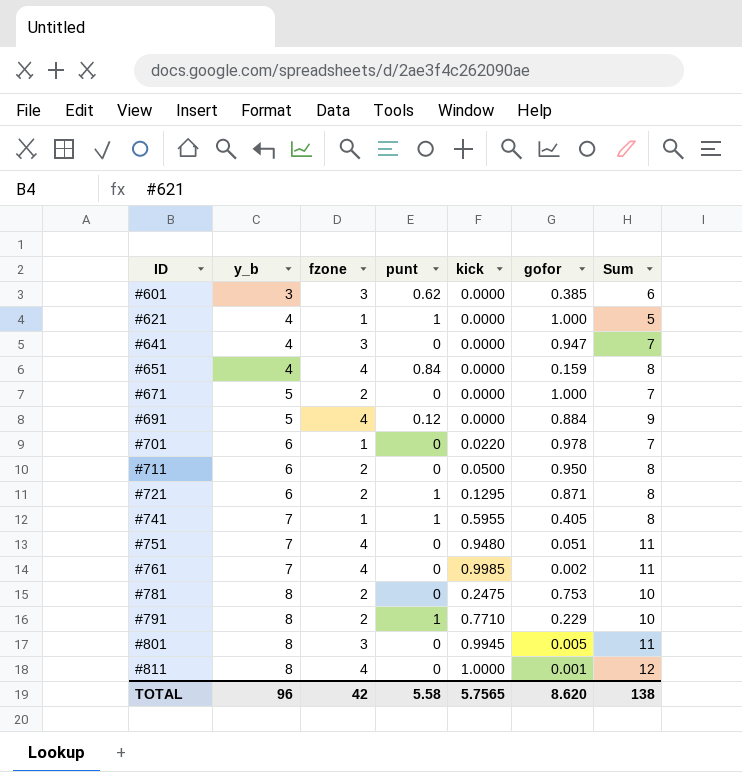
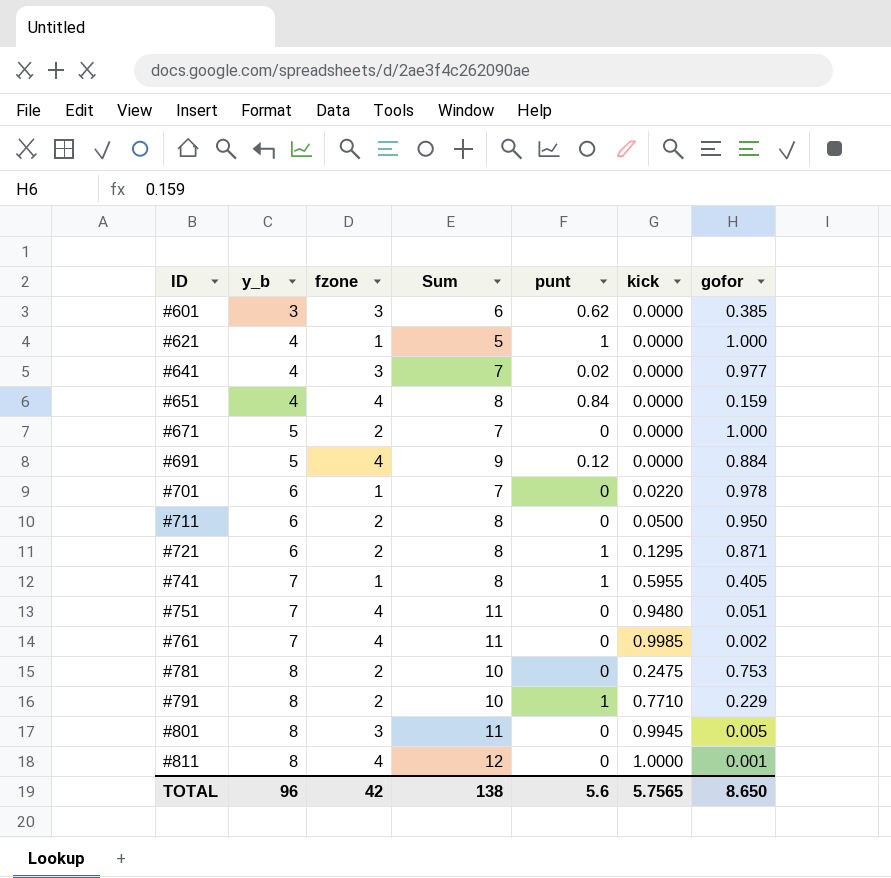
column Sum | position: 7 -> 4
#641 | punt: 0 -> 0.02
#641 | gofor: 0.947 -> 0.977
TOTAL | punt: 5.58 -> 5.6
TOTAL | gofor: 8.620 -> 8.650

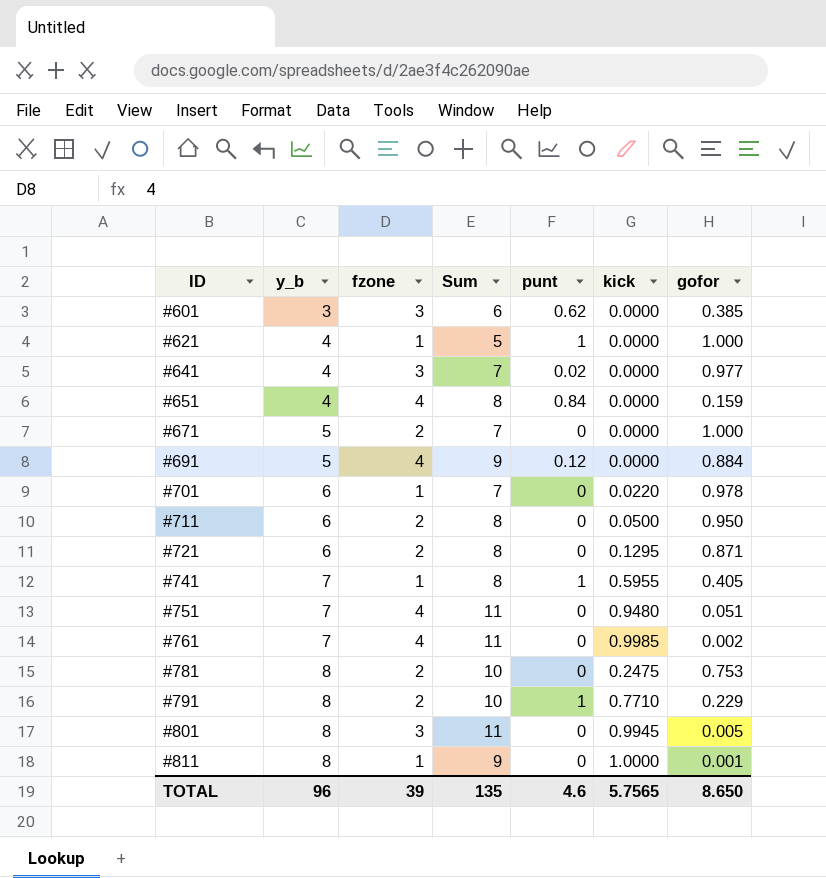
#721 | punt: 1 -> 0
#811 | fzone: 4 -> 1
#811 | Sum: 12 -> 9
TOTAL | fzone: 42 -> 39
TOTAL | Sum: 138 -> 135
TOTAL | punt: 5.6 -> 4.6

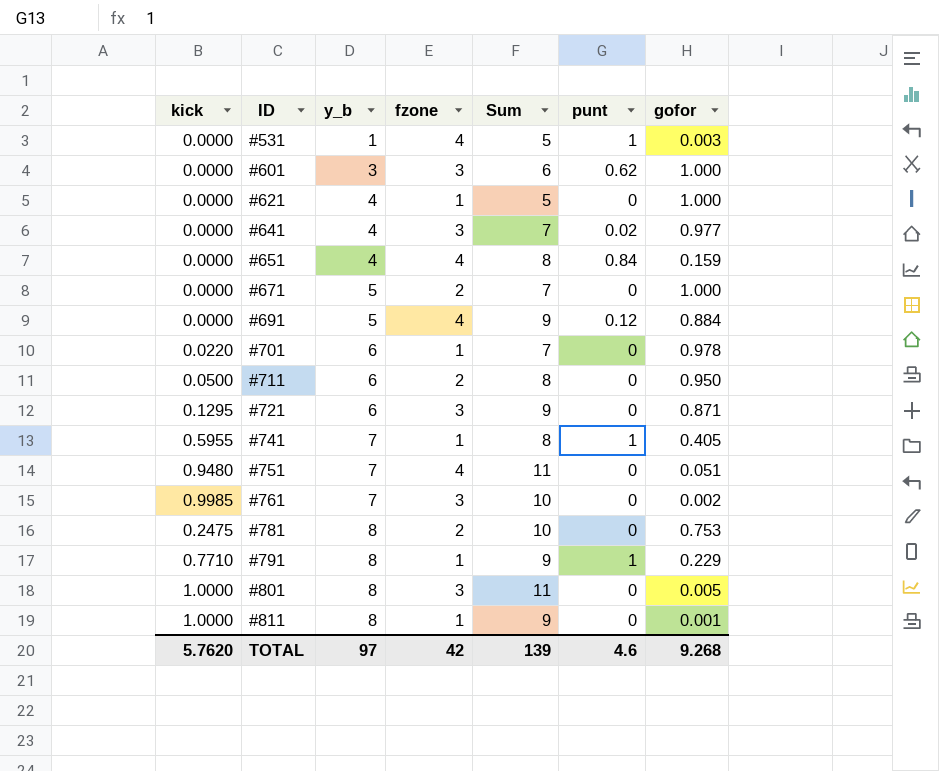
column kick | position: 6 -> 1
row #531: none -> 0.0000 | 1 | 4 | 5 | 1 | 0.003
#601 | gofor: 0.385 -> 1.000
#621 | punt: 1 -> 0
#721 | fzone: 2 -> 3
#721 | Sum: 8 -> 9
#761 | fzone: 4 -> 3
#761 | Sum: 11 -> 10
#791 | fzone: 2 -> 1
#791 | Sum: 10 -> 9
#801 | kick: 0.9945 -> 1.0000
TOTAL | kick: 5.7565 -> 5.7620
TOTAL | y_b: 96 -> 97
TOTAL | fzone: 39 -> 42
TOTAL | Sum: 135 -> 139
TOTAL | gofor: 8.650 -> 9.268

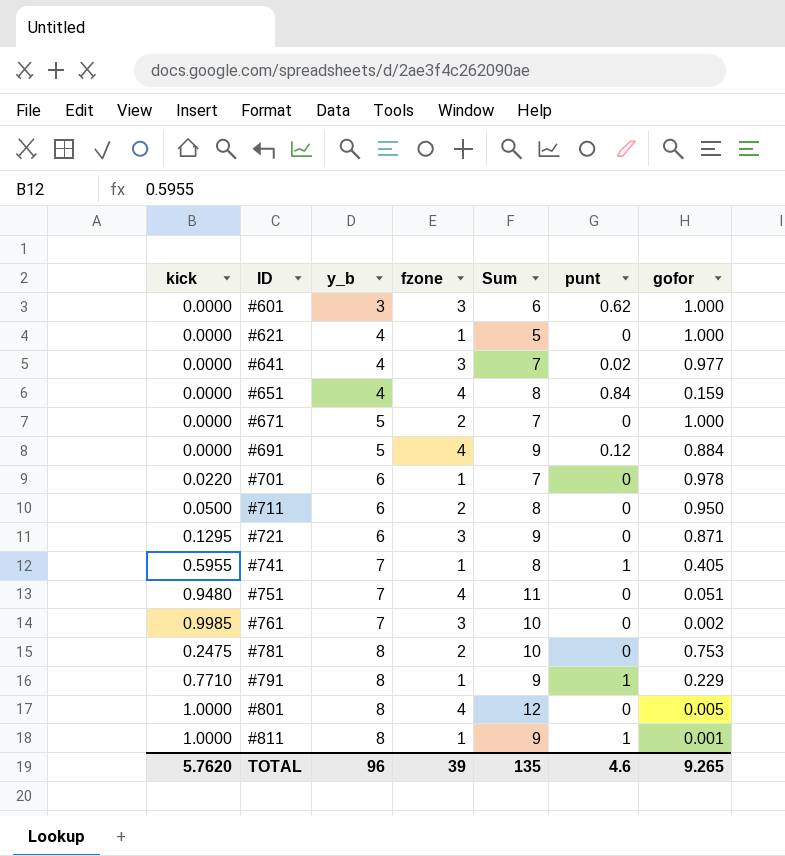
row #531: 0.0000 | 1 | 4 | 5 | 1 | 0.003 -> none
#801 | fzone: 3 -> 4
#801 | Sum: 11 -> 12
#811 | punt: 0 -> 1
TOTAL | y_b: 97 -> 96
TOTAL | fzone: 42 -> 39
TOTAL | Sum: 139 -> 135
TOTAL | gofor: 9.268 -> 9.265

